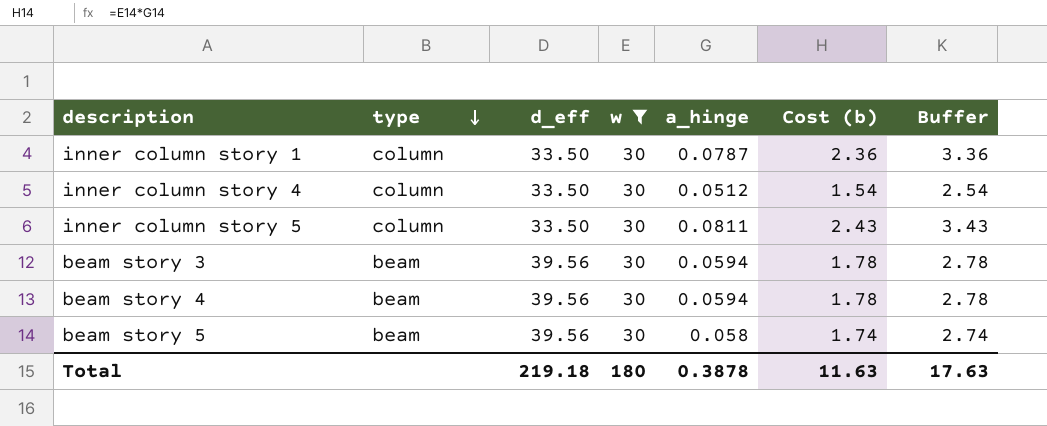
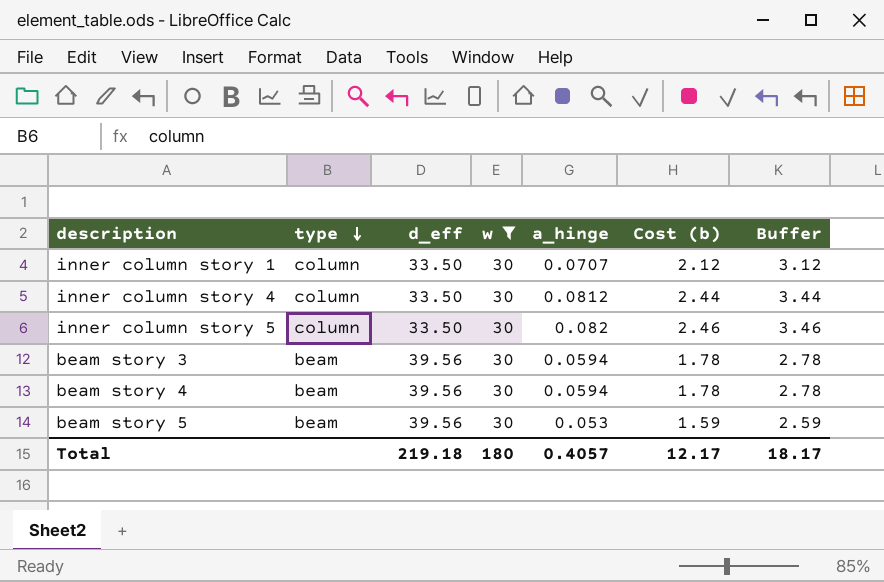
inner column story 1 | a_hinge: 0.0787 -> 0.0707
inner column story 1 | Cost (b): 2.36 -> 2.12
inner column story 1 | Buffer: 3.36 -> 3.12
inner column story 4 | a_hinge: 0.0512 -> 0.0812
inner column story 4 | Cost (b): 1.54 -> 2.44
inner column story 4 | Buffer: 2.54 -> 3.44
inner column story 5 | a_hinge: 0.0811 -> 0.082
inner column story 5 | Cost (b): 2.43 -> 2.46
inner column story 5 | Buffer: 3.43 -> 3.46
beam story 5 | a_hinge: 0.058 -> 0.053
beam story 5 | Cost (b): 1.74 -> 1.59
beam story 5 | Buffer: 2.74 -> 2.59
Total | a_hinge: 0.3878 -> 0.4057
Total | Cost (b): 11.63 -> 12.17
Total | Buffer: 17.63 -> 18.17

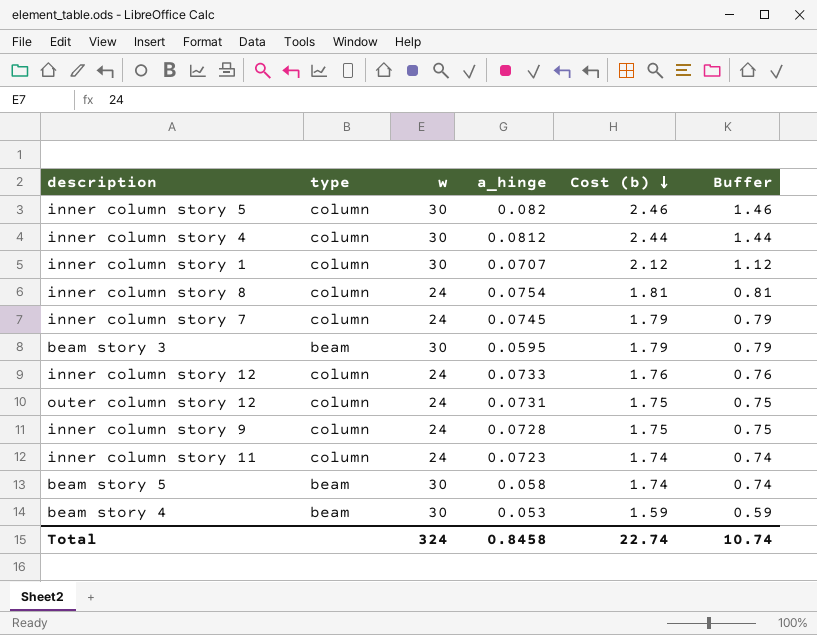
filter: w = 30 -> none
row order: type descending -> Cost (b) descending
column d_eff | position: 3 -> none
column Buffer | formula: [Cost (b)] + 1 -> [Cost (b)] - 1
beam story 3 | a_hinge: 0.0594 -> 0.0595
beam story 3 | Cost (b): 1.78 -> 1.79
beam story 5 | a_hinge: 0.053 -> 0.058
beam story 5 | Cost (b): 1.59 -> 1.74
beam story 4 | a_hinge: 0.0594 -> 0.053
beam story 4 | Cost (b): 1.78 -> 1.59
Total | w: 180 -> 324
Total | a_hinge: 0.4057 -> 0.8458
Total | Cost (b): 12.17 -> 22.74
Total | Buffer: 18.17 -> 10.74

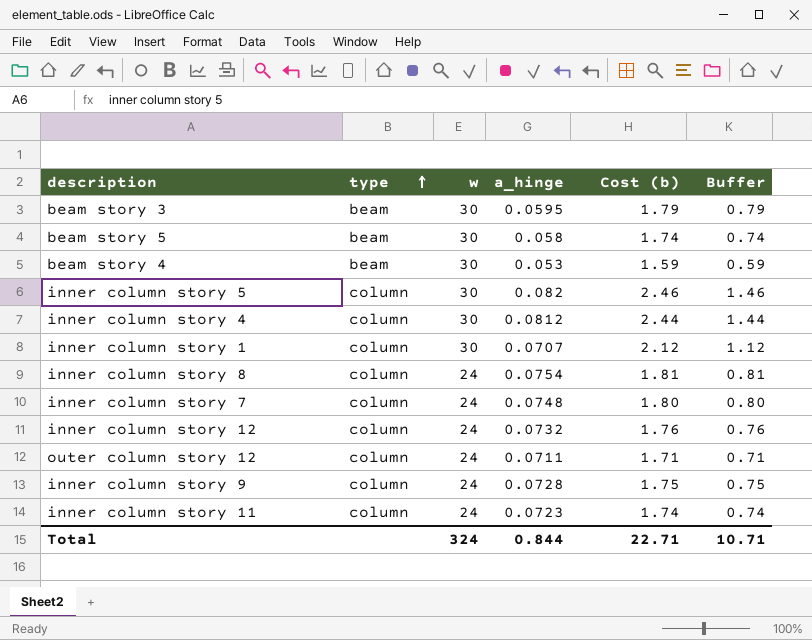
row order: Cost (b) descending -> type ascending
inner column story 7 | a_hinge: 0.0745 -> 0.0748
inner column story 7 | Cost (b): 1.79 -> 1.80
inner column story 7 | Buffer: 0.79 -> 0.80
inner column story 12 | a_hinge: 0.0733 -> 0.0732
outer column story 12 | a_hinge: 0.0731 -> 0.0711
outer column story 12 | Cost (b): 1.75 -> 1.71
outer column story 12 | Buffer: 0.75 -> 0.71
Total | a_hinge: 0.8458 -> 0.844
Total | Cost (b): 22.74 -> 22.71
Total | Buffer: 10.74 -> 10.71

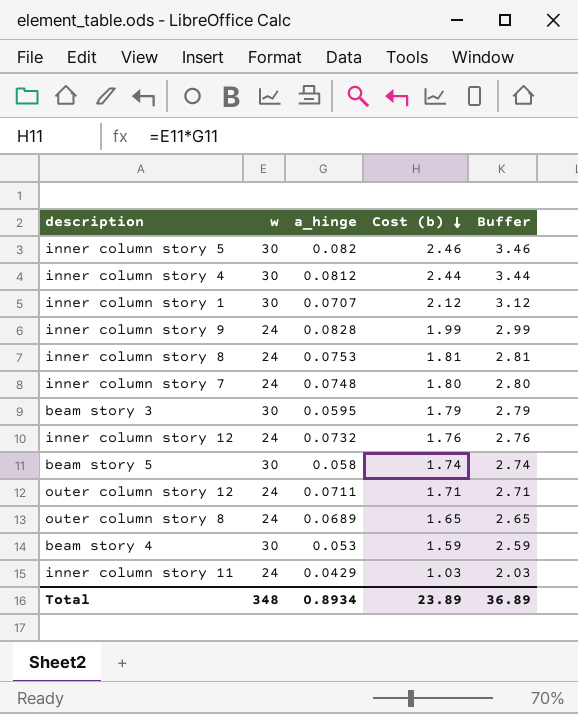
row order: type ascending -> Cost (b) descending
column type | position: 2 -> none
column Buffer | formula: [Cost (b)] - 1 -> [Cost (b)] + 1
inner column story 9 | a_hinge: 0.0728 -> 0.0828
inner column story 9 | Cost (b): 1.75 -> 1.99
inner column story 8 | a_hinge: 0.0754 -> 0.0753
row outer column story 8: none -> 24 | 0.0689 | 1.65 | 2.65
inner column story 11 | a_hinge: 0.0723 -> 0.0429
inner column story 11 | Cost (b): 1.74 -> 1.03
Total | w: 324 -> 348
Total | a_hinge: 0.844 -> 0.8934
Total | Cost (b): 22.71 -> 23.89
Total | Buffer: 10.71 -> 36.89

